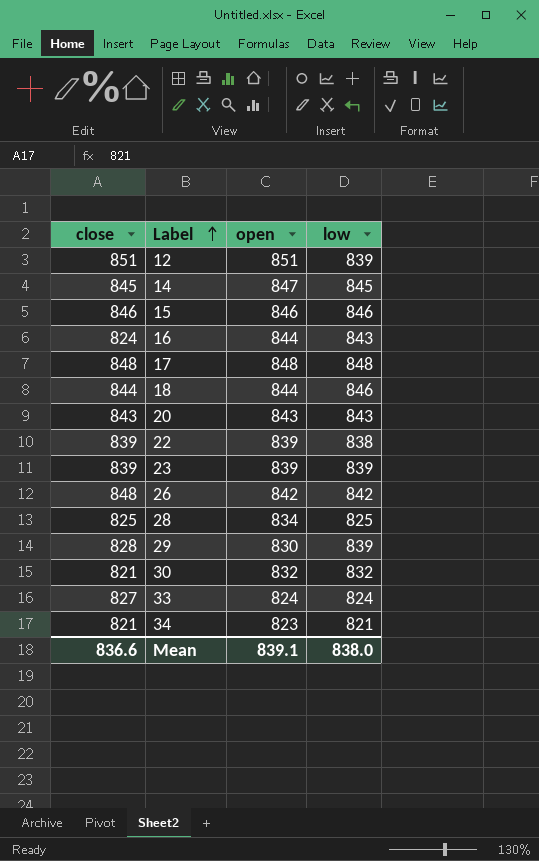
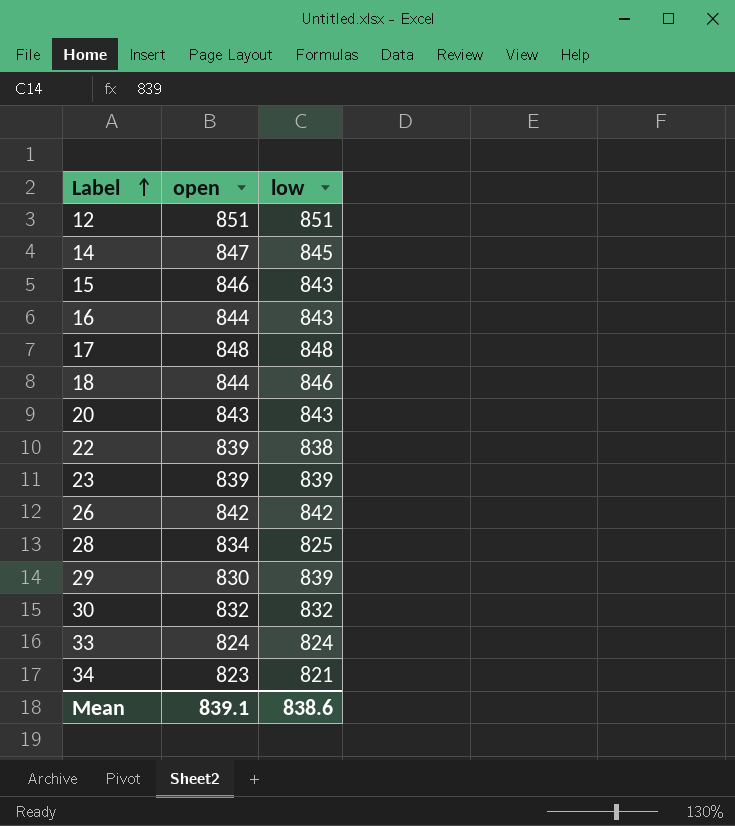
column close | position: 1 -> none
12 | low: 839 -> 851
15 | low: 846 -> 843
Mean | low: 838.0 -> 838.6

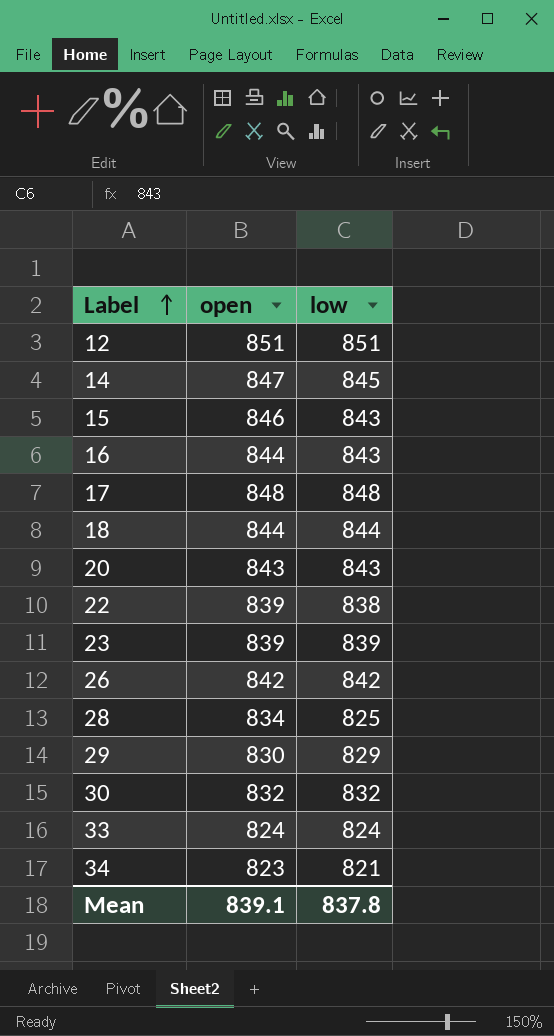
18 | low: 846 -> 844
29 | low: 839 -> 829
Mean | low: 838.6 -> 837.8

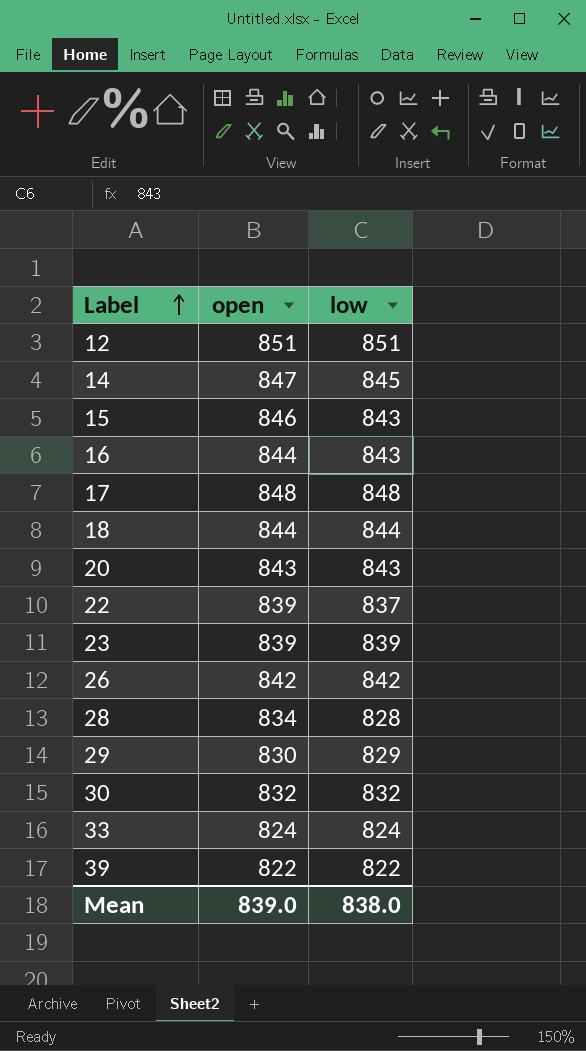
row 34: 823 | 821 -> none
22 | low: 838 -> 837
28 | low: 825 -> 828
row 39: none -> 822 | 822
Mean | open: 839.1 -> 839.0
Mean | low: 837.8 -> 838.0

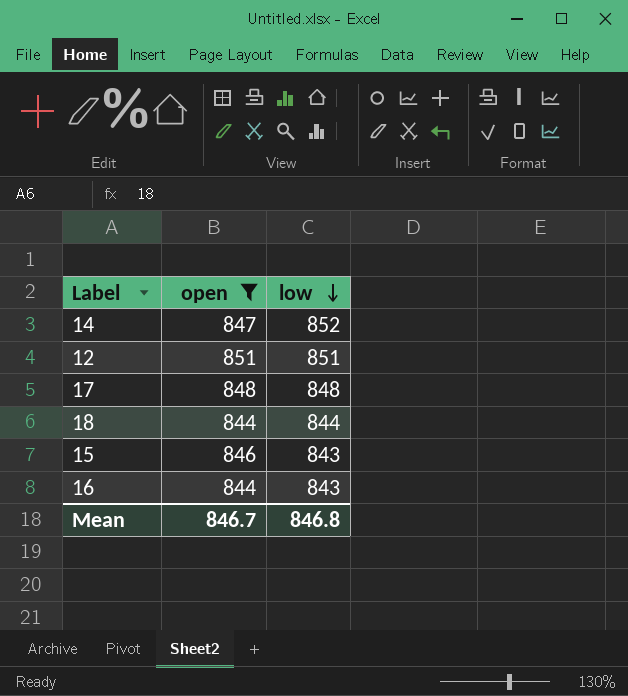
filter: none -> open >= 844
row order: Label ascending -> low descending
14 | low: 845 -> 852
Mean | open: 839.0 -> 846.7
Mean | low: 838.0 -> 846.8

